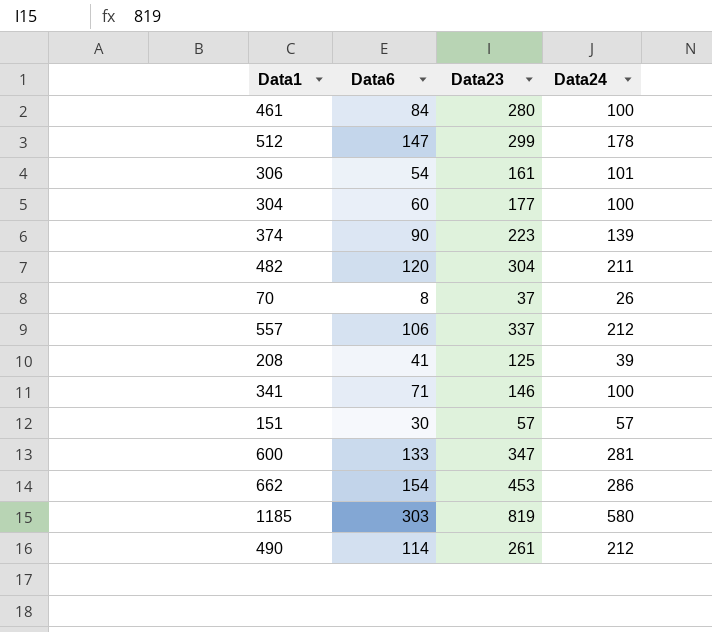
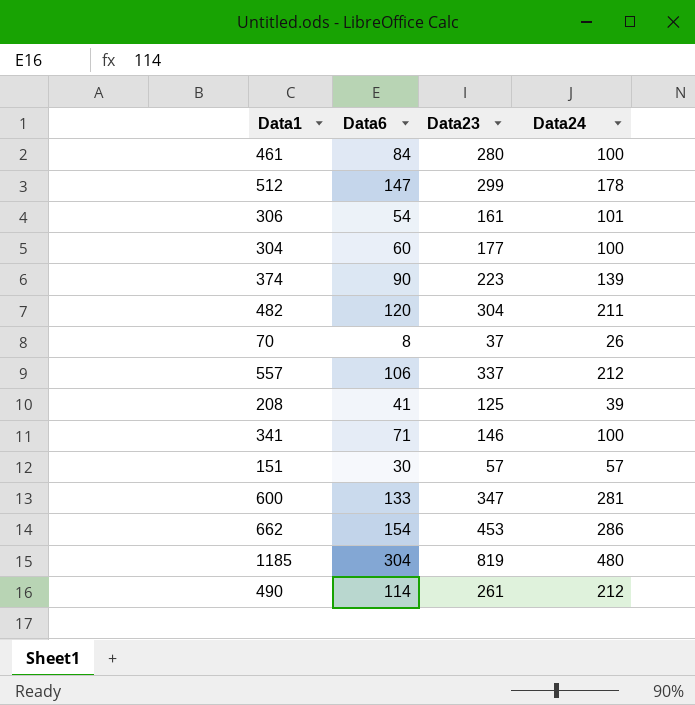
1185 | Data6: 303 -> 304
1185 | Data24: 580 -> 480

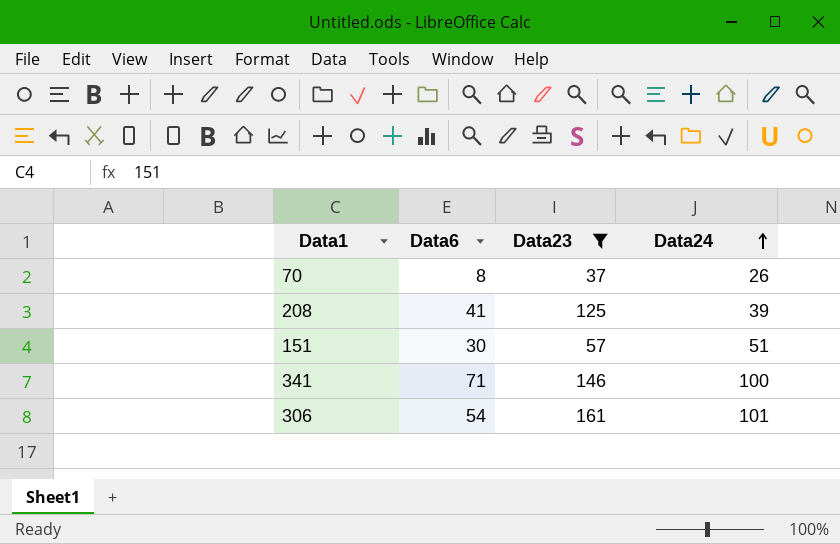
filter: none -> Data23 <= 161
row order: none -> Data24 ascending
151 | Data24: 57 -> 51

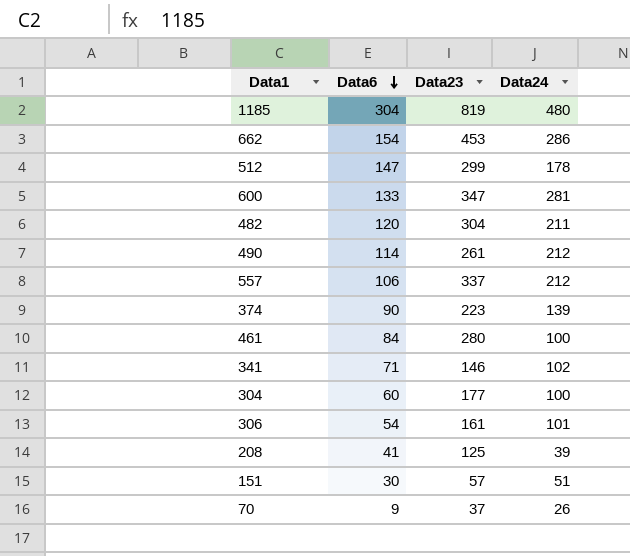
filter: Data23 <= 161 -> none
row order: Data24 ascending -> Data6 descending
341 | Data24: 100 -> 102
70 | Data6: 8 -> 9

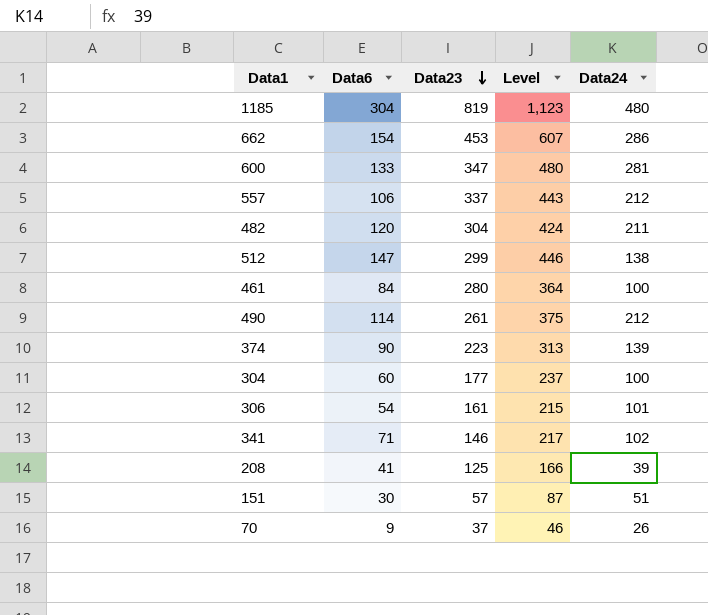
row order: Data6 descending -> Data23 descending
column Level | formula: none -> [Data6] + [Data23]
512 | Data24: 178 -> 138

